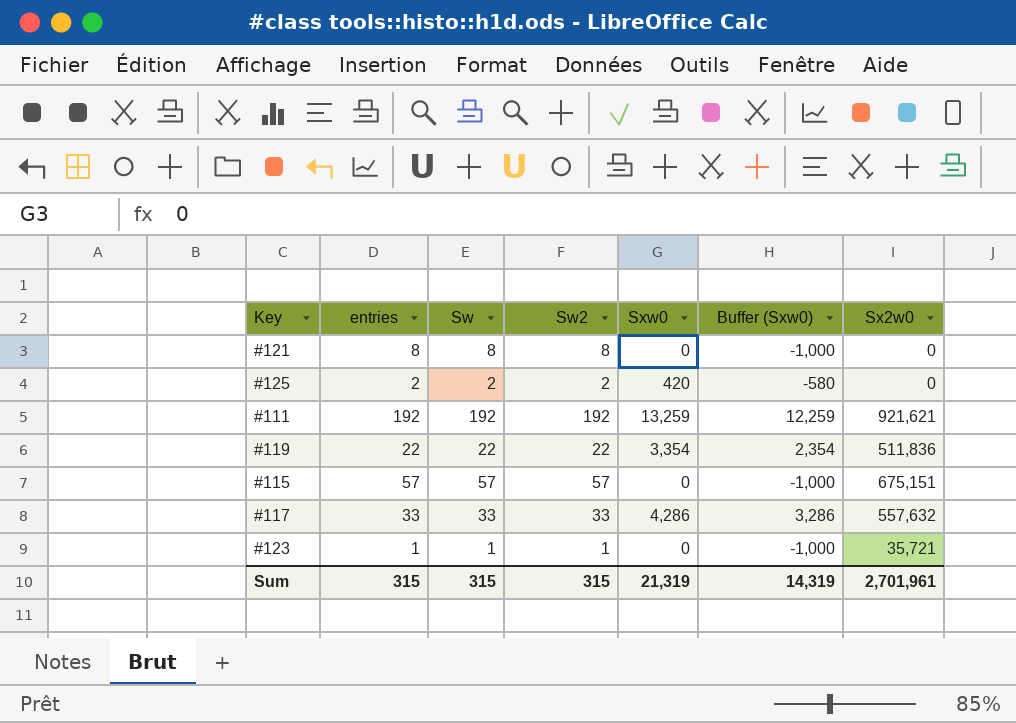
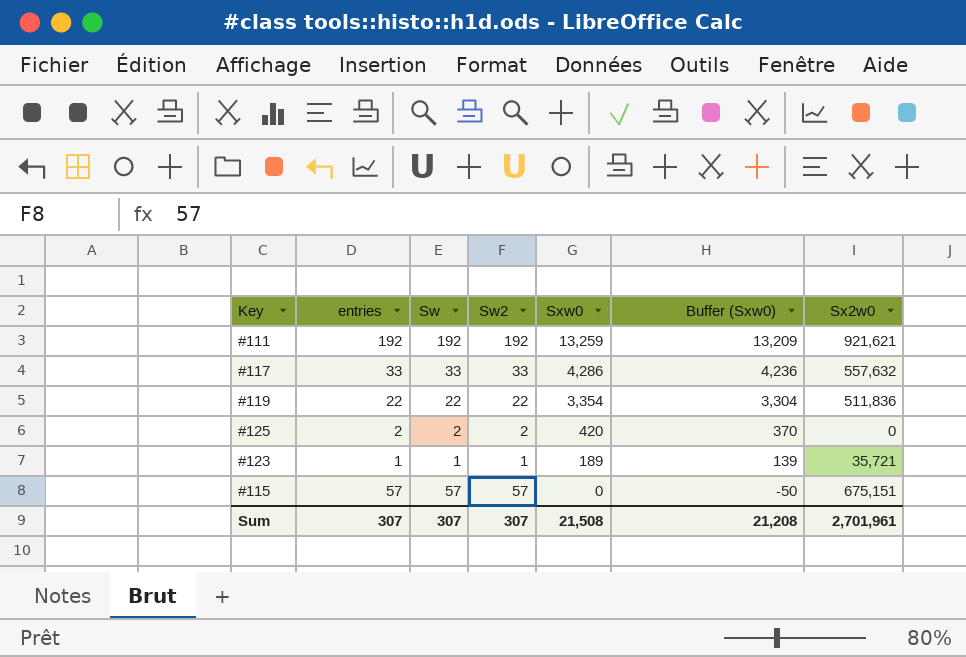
row order: none -> Sxw0 descending
column Buffer (Sxw0) | formula: [Sxw0] - 1000 -> [Sxw0] - 50
row #121: 8 | 8 | 8 | 0 | -1,000 | 0 -> none
#123 | Sxw0: 0 -> 189
Sum | entries: 315 -> 307
Sum | Sw: 315 -> 307
Sum | Sw2: 315 -> 307
Sum | Sxw0: 21,319 -> 21,508
Sum | Buffer (Sxw0): 14,319 -> 21,208

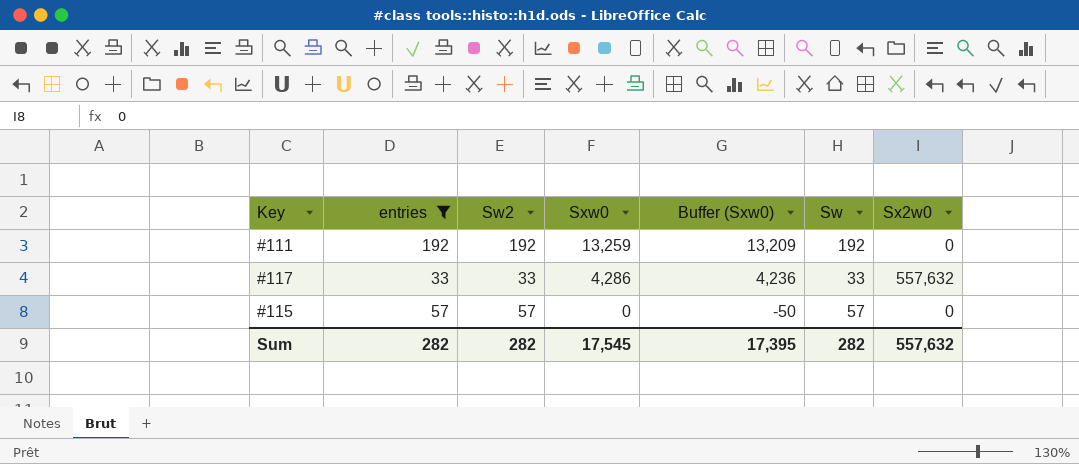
filter: none -> entries >= 33
column Sw | position: 3 -> 6
#111 | Sx2w0: 921,621 -> 0
#115 | Sx2w0: 675,151 -> 0
Sum | entries: 307 -> 282
Sum | Sw2: 307 -> 282
Sum | Sxw0: 21,508 -> 17,545
Sum | Buffer (Sxw0): 21,208 -> 17,395
Sum | Sw: 307 -> 282
Sum | Sx2w0: 2,701,961 -> 557,632

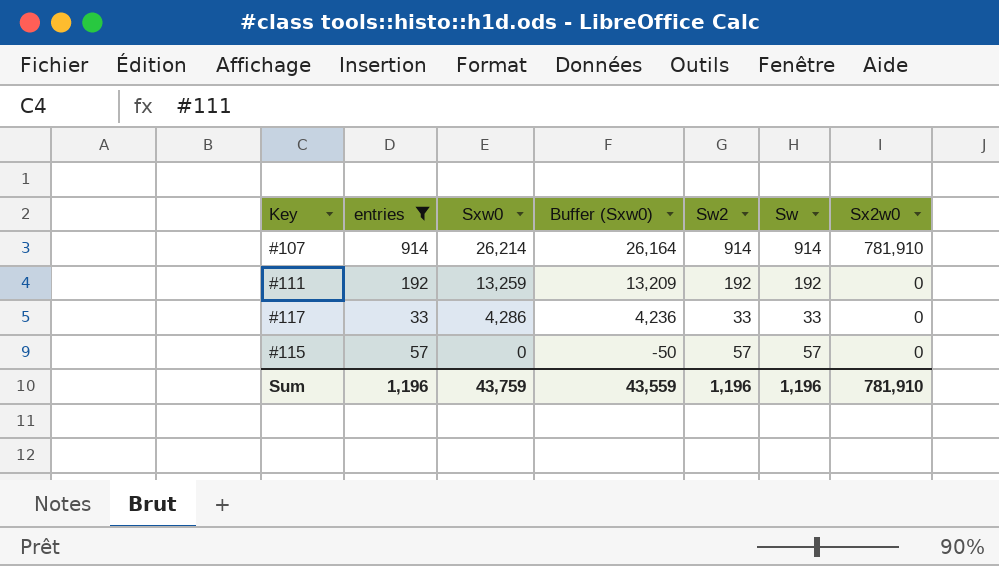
column Sw2 | position: 3 -> 5
row #107: none -> 914 | 26,214 | 26,164 | 914 | 914 | 781,910
#117 | Sx2w0: 557,632 -> 0
Sum | entries: 282 -> 1,196
Sum | Sxw0: 17,545 -> 43,759
Sum | Buffer (Sxw0): 17,395 -> 43,559
Sum | Sw2: 282 -> 1,196
Sum | Sw: 282 -> 1,196
Sum | Sx2w0: 557,632 -> 781,910

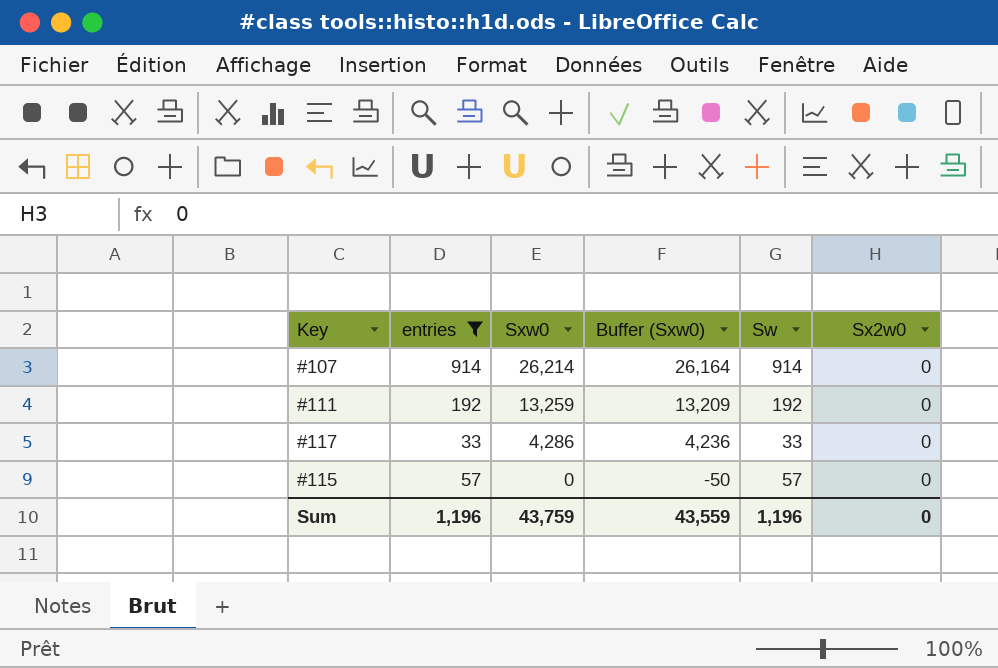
column Sw2 | position: 5 -> none
#107 | Sx2w0: 781,910 -> 0
Sum | Sx2w0: 781,910 -> 0

